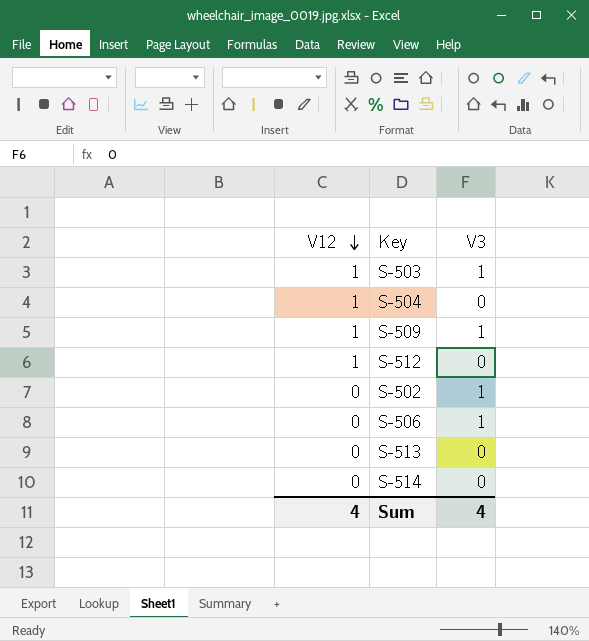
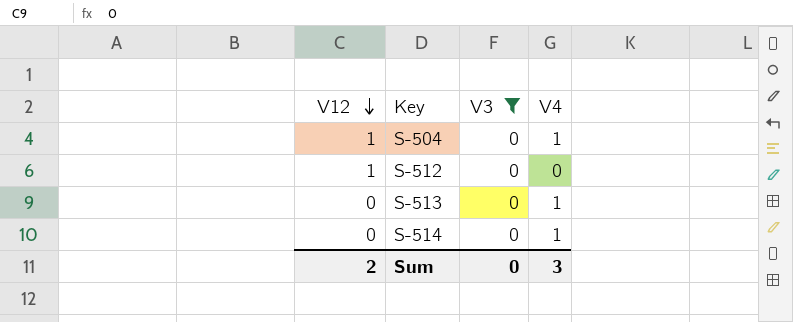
filter: none -> V3 = 0
column V4 | position: none -> 4
Sum | V12: 4 -> 2
Sum | V3: 4 -> 0

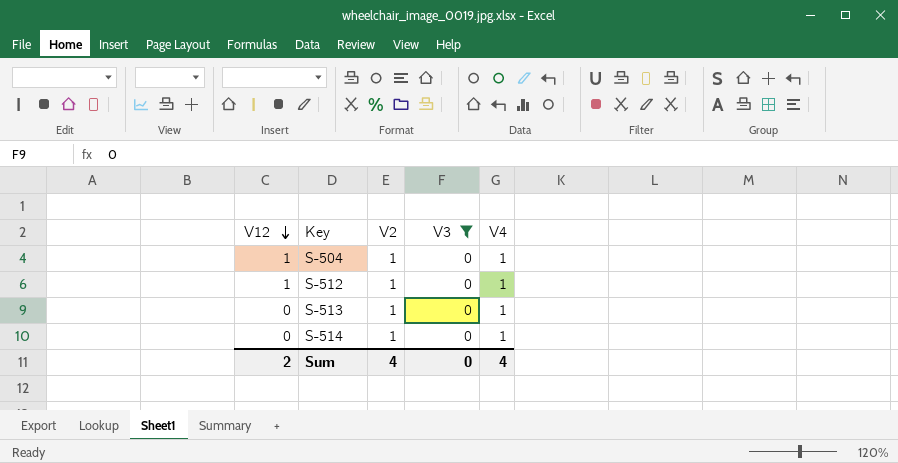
column V2 | position: none -> 3
S-512 | V4: 0 -> 1
Sum | V4: 3 -> 4

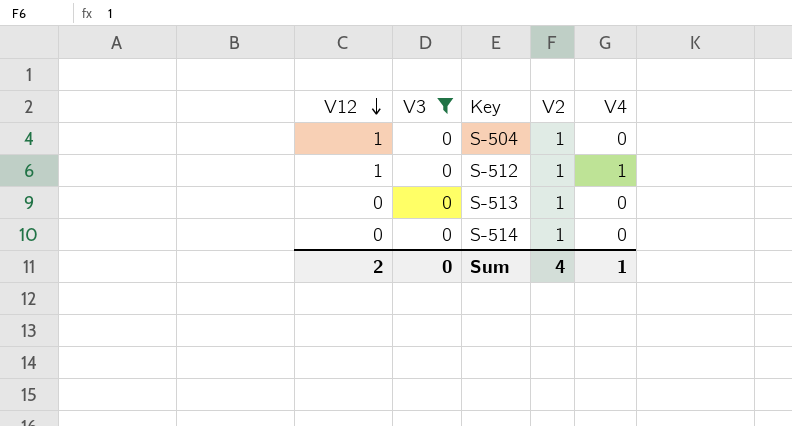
column V3 | position: 4 -> 2
S-504 | V4: 1 -> 0
S-513 | V4: 1 -> 0
S-514 | V4: 1 -> 0
Sum | V4: 4 -> 1

